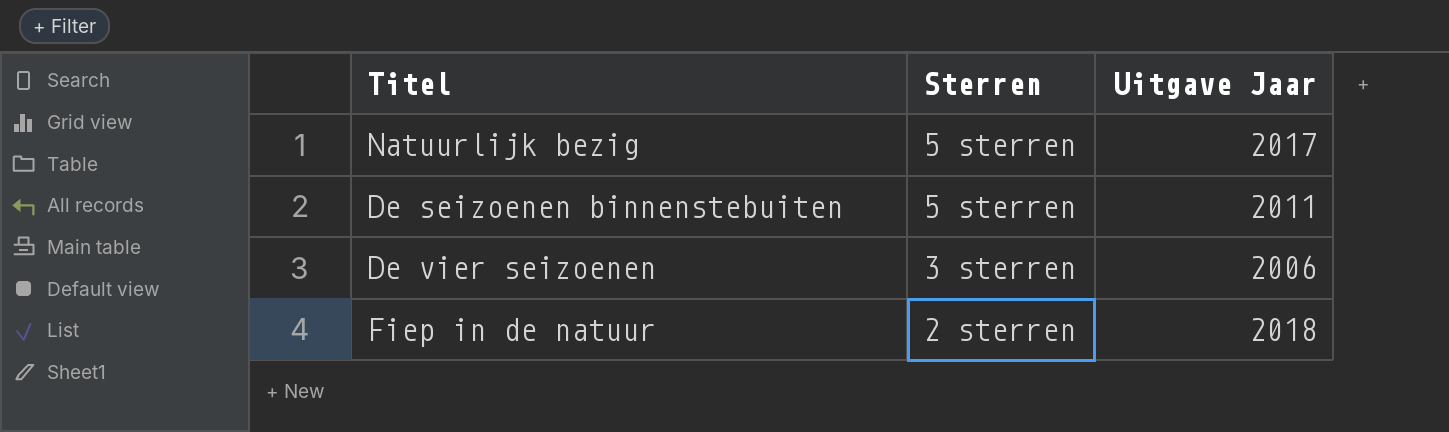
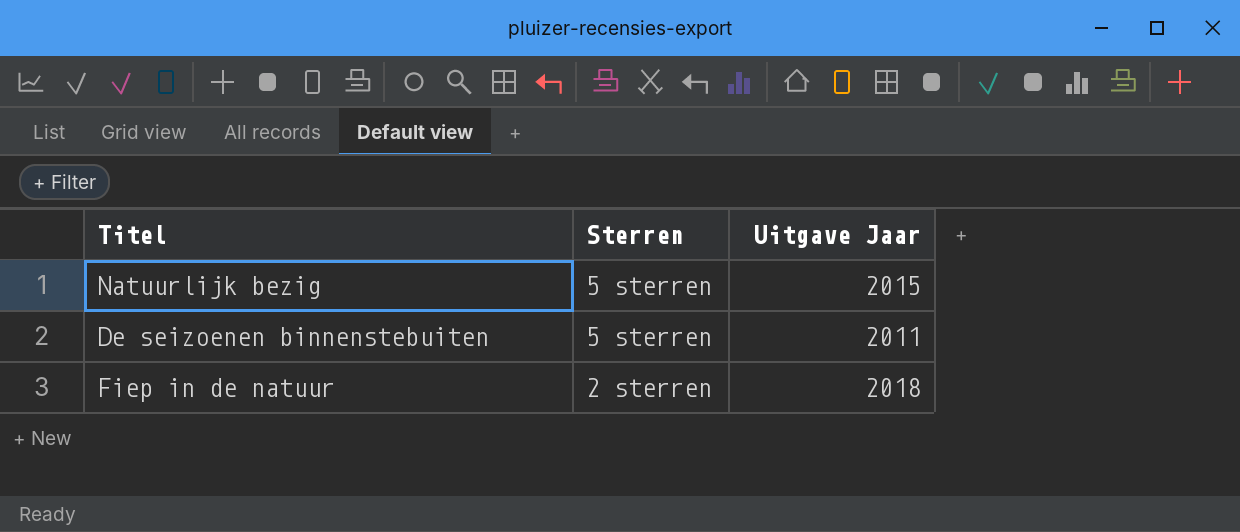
row De vier seizoenen: 3 sterren | 2006 -> none
Natuurlijk bezig | Uitgave Jaar: 2017 -> 2015

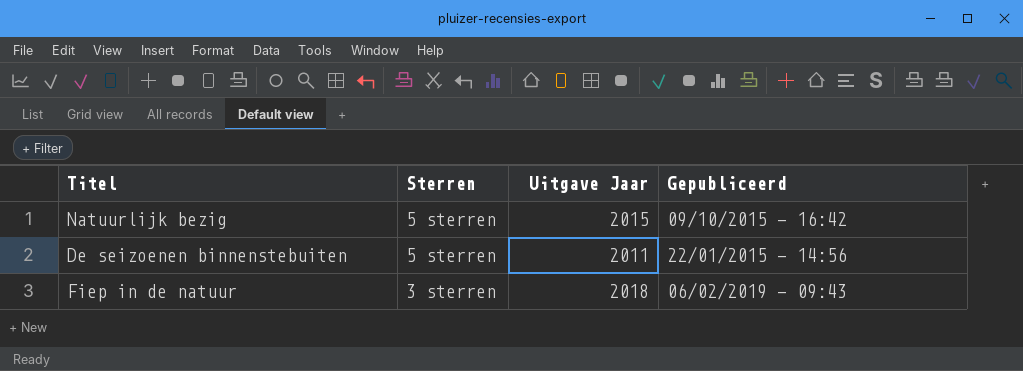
column Gepubliceerd | position: none -> 4
Fiep in de natuur | Sterren: 2 sterren -> 3 sterren

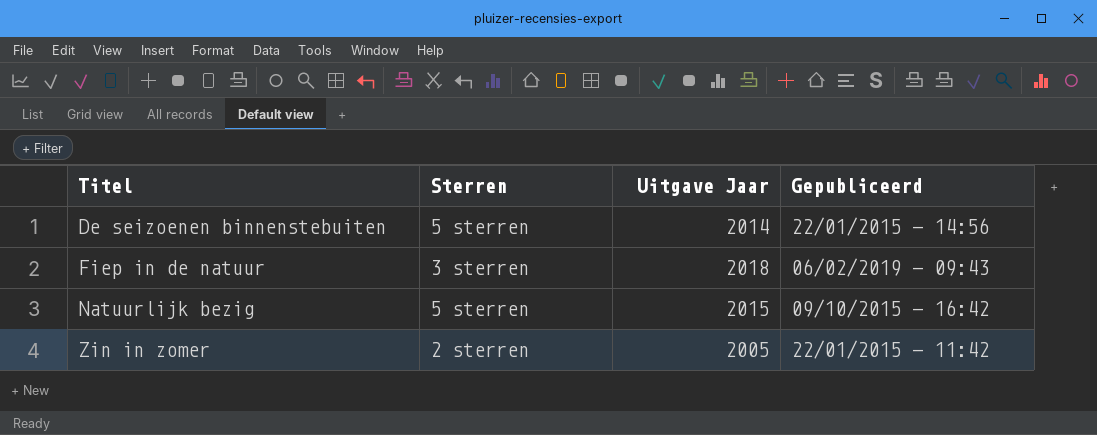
row order: Sterren descending -> Titel ascending
De seizoenen binnenstebuiten | Uitgave Jaar: 2011 -> 2014
row Zin in zomer: none -> 2 sterren | 2005 | 22/01/2015 - 11:42

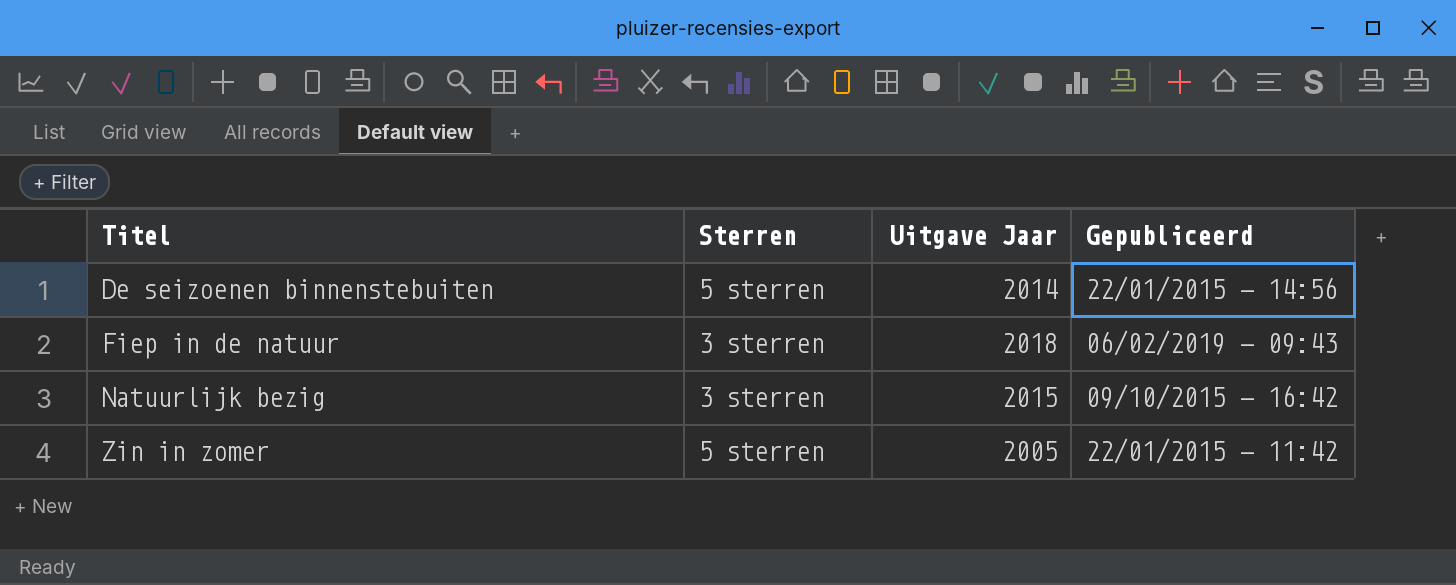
Natuurlijk bezig | Sterren: 5 sterren -> 3 sterren
Zin in zomer | Sterren: 2 sterren -> 5 sterren

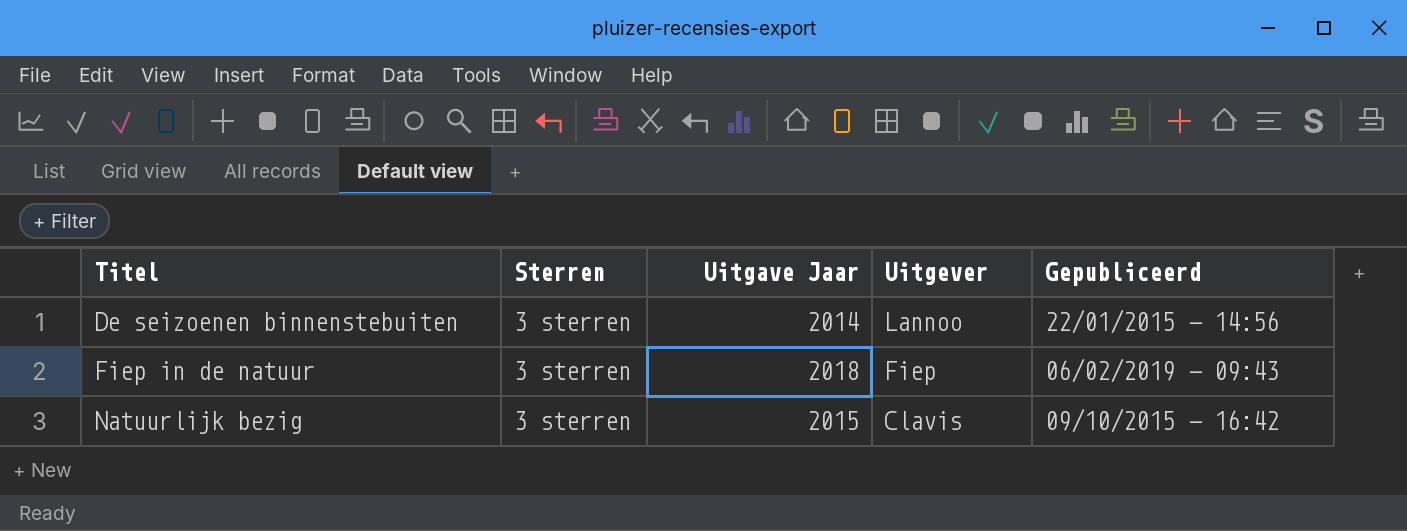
column Uitgever | position: none -> 4
row Zin in zomer: 5 sterren | 2005 | 22/01/2015 - 11:42 -> none
De seizoenen binnenstebuiten | Sterren: 5 sterren -> 3 sterren

